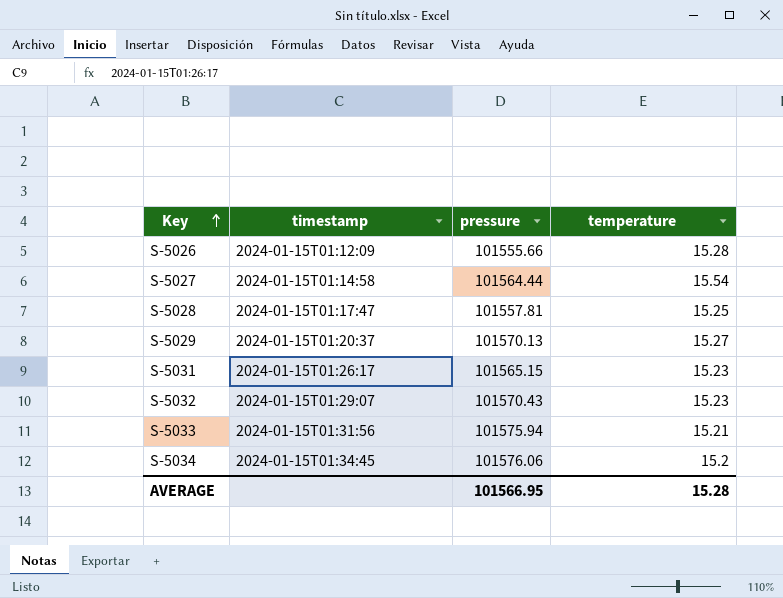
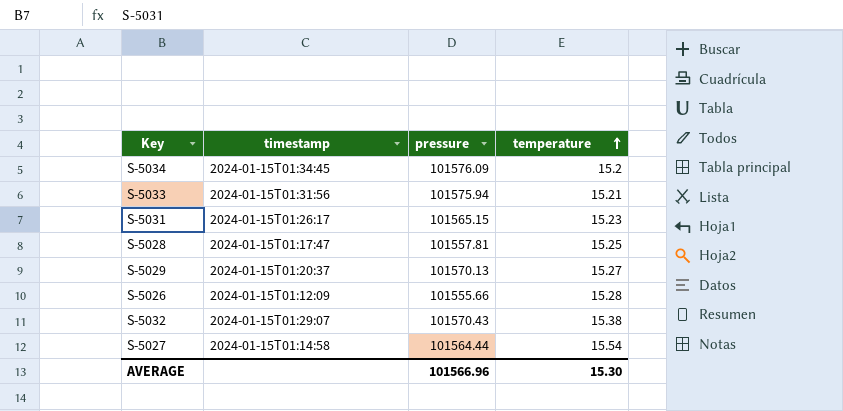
row order: Key ascending -> temperature ascending
S-5034 | pressure: 101576.06 -> 101576.09
S-5032 | temperature: 15.23 -> 15.38
AVERAGE | pressure: 101566.95 -> 101566.96
AVERAGE | temperature: 15.28 -> 15.30

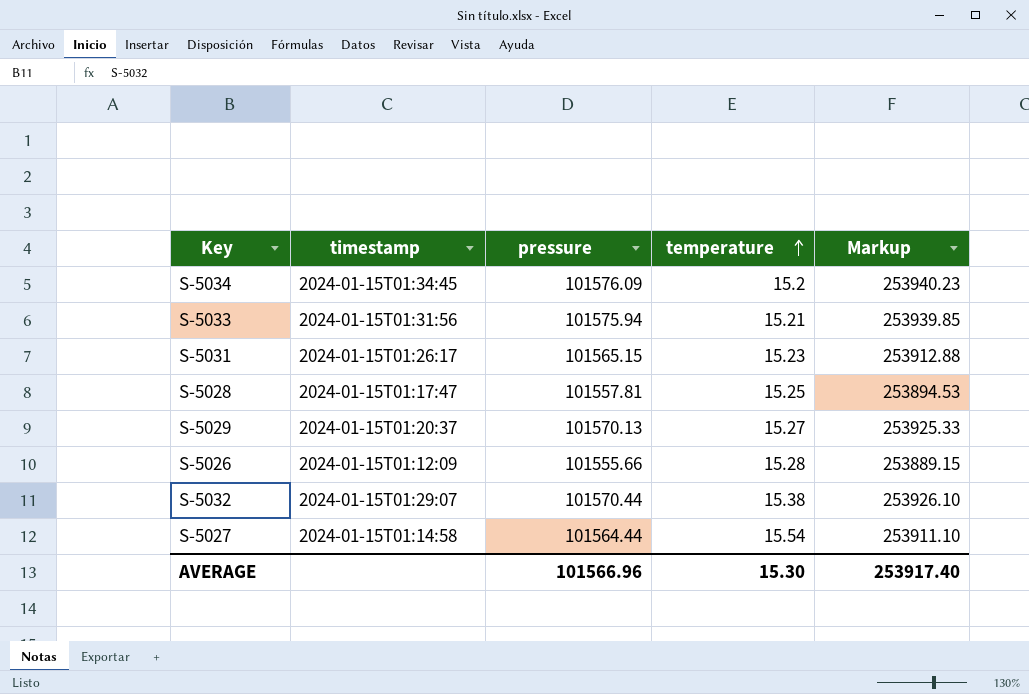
column Markup | formula: none -> [pressure] * 2.5
S-5032 | pressure: 101570.43 -> 101570.44

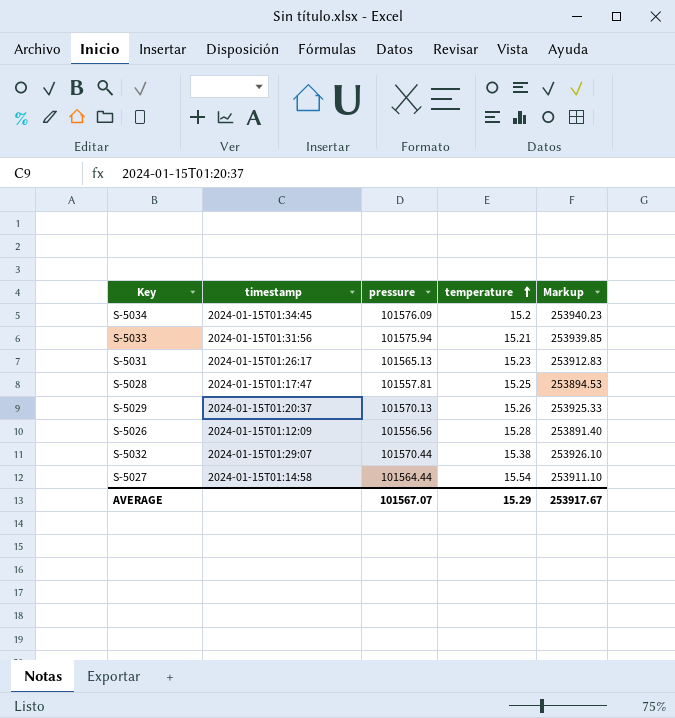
S-5031 | pressure: 101565.15 -> 101565.13
S-5031 | Markup: 253912.88 -> 253912.83
S-5029 | temperature: 15.27 -> 15.26
S-5026 | pressure: 101555.66 -> 101556.56
S-5026 | Markup: 253889.15 -> 253891.40
AVERAGE | pressure: 101566.96 -> 101567.07
AVERAGE | temperature: 15.30 -> 15.29
AVERAGE | Markup: 253917.40 -> 253917.67

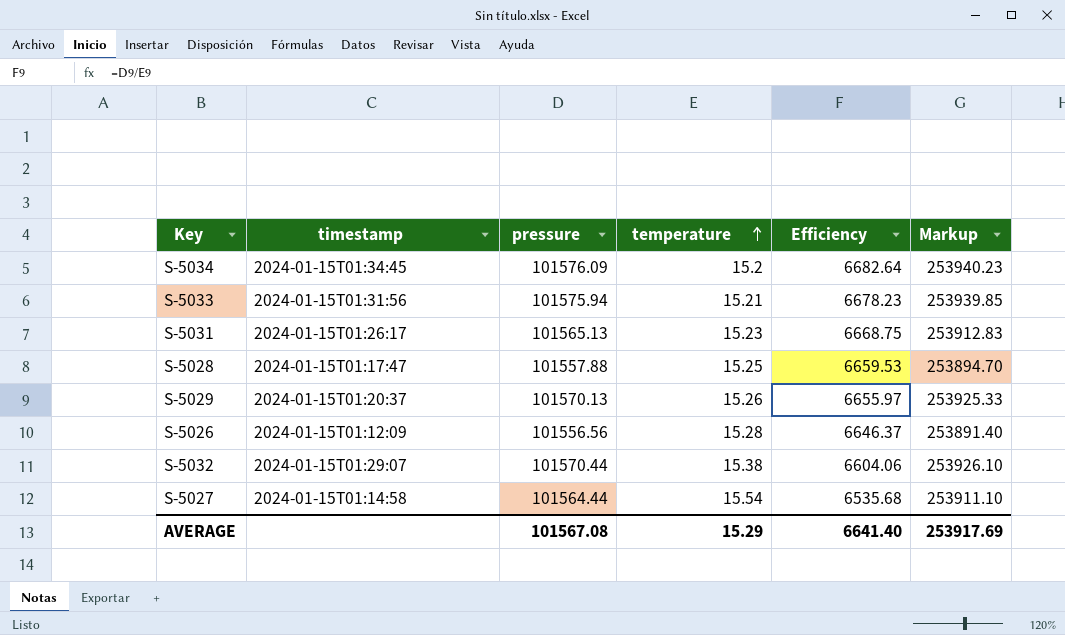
column Efficiency | formula: none -> [pressure] / [temperature]
S-5028 | pressure: 101557.81 -> 101557.88
S-5028 | Markup: 253894.53 -> 253894.70
AVERAGE | pressure: 101567.07 -> 101567.08
AVERAGE | Markup: 253917.67 -> 253917.69

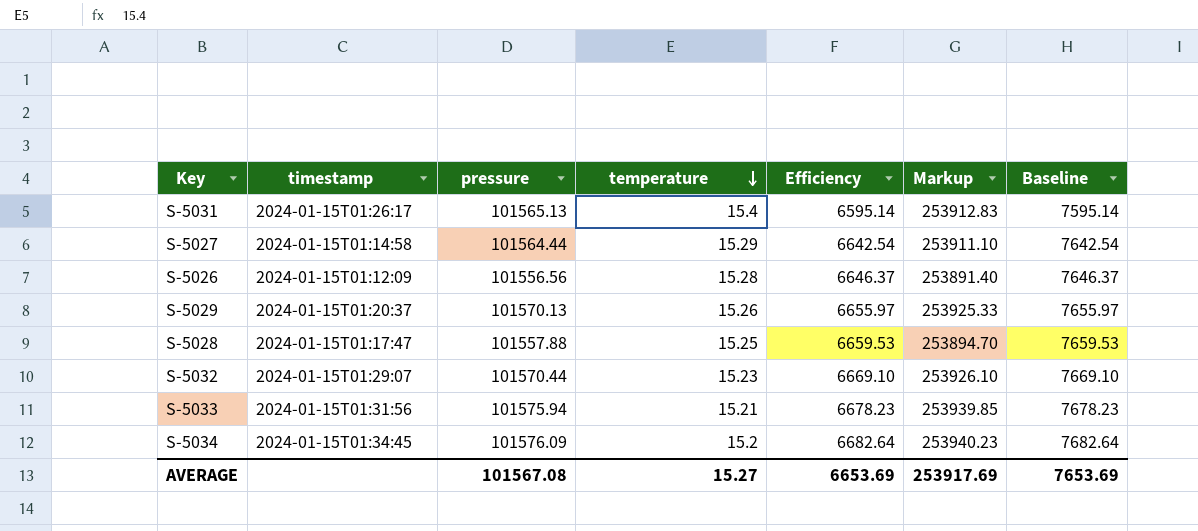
row order: temperature ascending -> temperature descending
column Baseline | formula: none -> [Efficiency] + 1000
S-5031 | temperature: 15.23 -> 15.4
S-5031 | Efficiency: 6668.75 -> 6595.14
S-5027 | temperature: 15.54 -> 15.29
S-5027 | Efficiency: 6535.68 -> 6642.54
S-5032 | temperature: 15.38 -> 15.23
S-5032 | Efficiency: 6604.06 -> 6669.10
AVERAGE | temperature: 15.29 -> 15.27
AVERAGE | Efficiency: 6641.40 -> 6653.69

